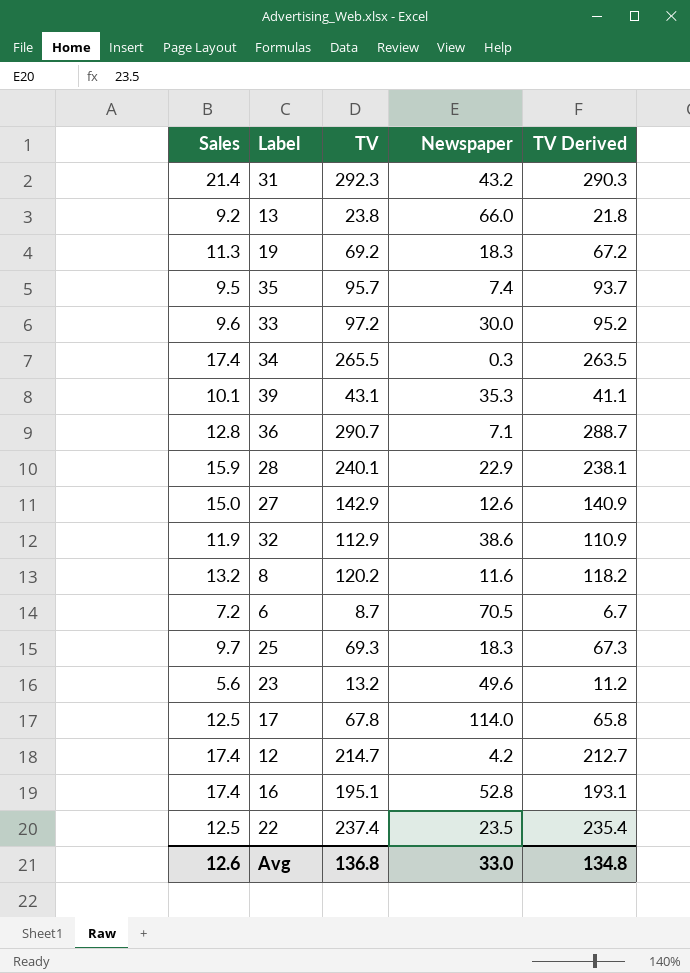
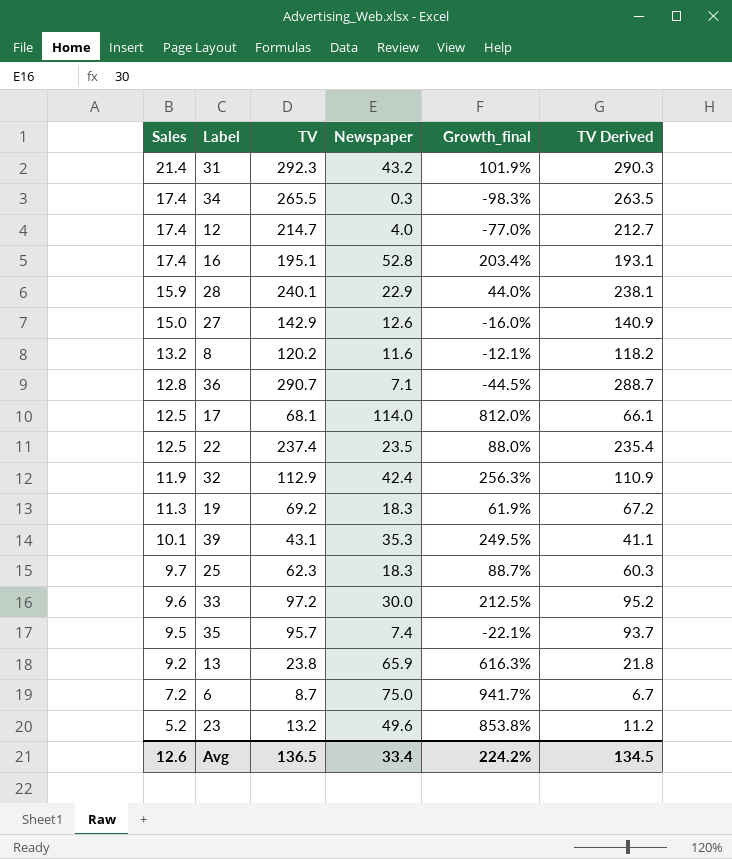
row order: none -> Sales descending
column Growth_final | formula: none -> ([Newspaper] - [Sales]) / [Sales]
12 | Newspaper: 4.2 -> 4.0
17 | TV: 67.8 -> 68.1
17 | TV Derived: 65.8 -> 66.1
32 | Newspaper: 38.6 -> 42.4
25 | TV: 69.3 -> 62.3
25 | TV Derived: 67.3 -> 60.3
13 | Newspaper: 66.0 -> 65.9
6 | Newspaper: 70.5 -> 75.0
23 | Sales: 5.6 -> 5.2
Avg | TV: 136.8 -> 136.5
Avg | Newspaper: 33.0 -> 33.4
Avg | TV Derived: 134.8 -> 134.5

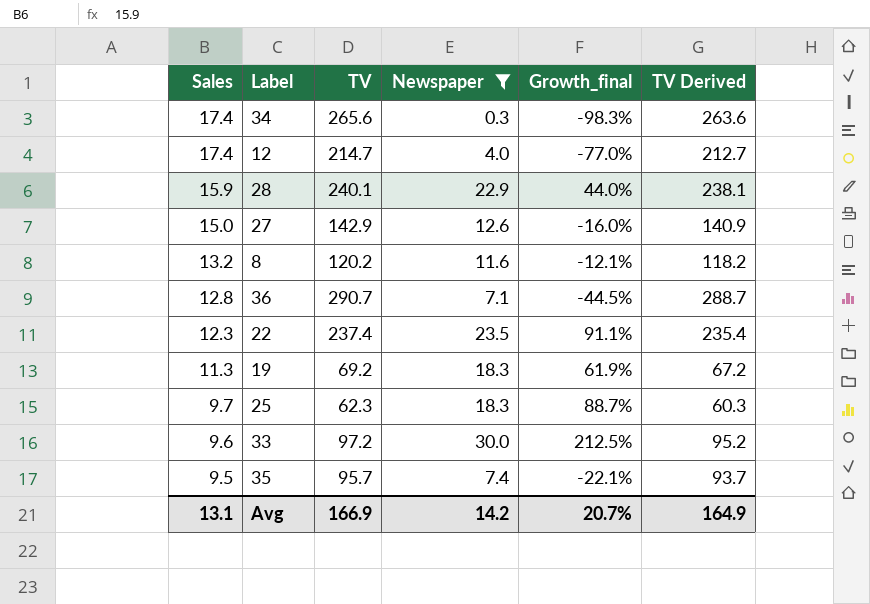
filter: none -> Newspaper <= 30.0
34 | TV: 265.5 -> 265.6
34 | TV Derived: 263.5 -> 263.6
22 | Sales: 12.5 -> 12.3
22 | Growth_final: 88.0% -> 91.1%
Avg | Sales: 12.6 -> 13.1
Avg | TV: 136.5 -> 166.9
Avg | Newspaper: 33.4 -> 14.2
Avg | Growth_final: 224.2% -> 20.7%
Avg | TV Derived: 134.5 -> 164.9

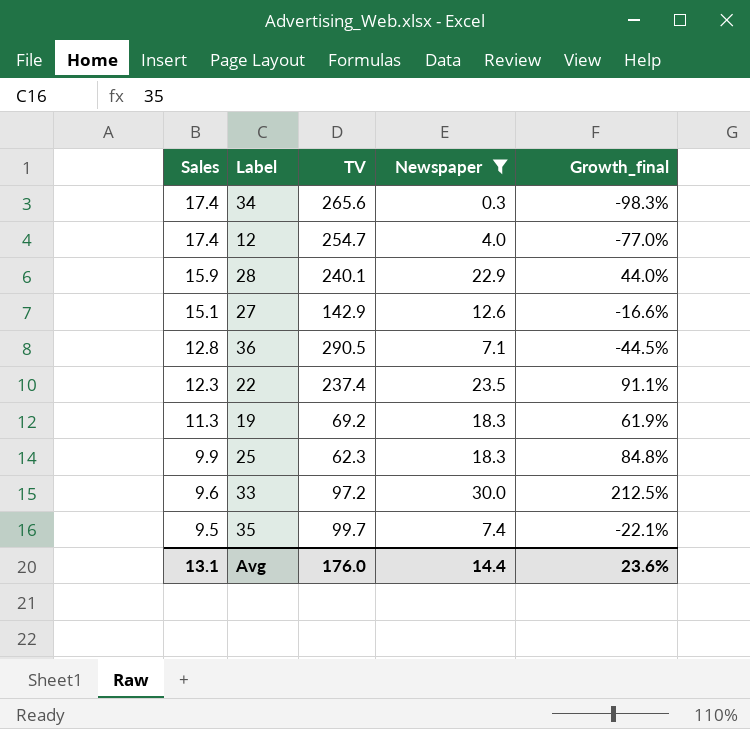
column TV Derived | formula: [TV] - 2 -> none
row 8: 13.2 | 120.2 | 11.6 | -12.1% | 118.2 -> none
12 | TV: 214.7 -> 254.7
27 | Sales: 15.0 -> 15.1
27 | Growth_final: -16.0% -> -16.6%
36 | TV: 290.7 -> 290.5
25 | Sales: 9.7 -> 9.9
25 | Growth_final: 88.7% -> 84.8%
35 | TV: 95.7 -> 99.7
Avg | TV: 166.9 -> 176.0
Avg | Newspaper: 14.2 -> 14.4
Avg | Growth_final: 20.7% -> 23.6%

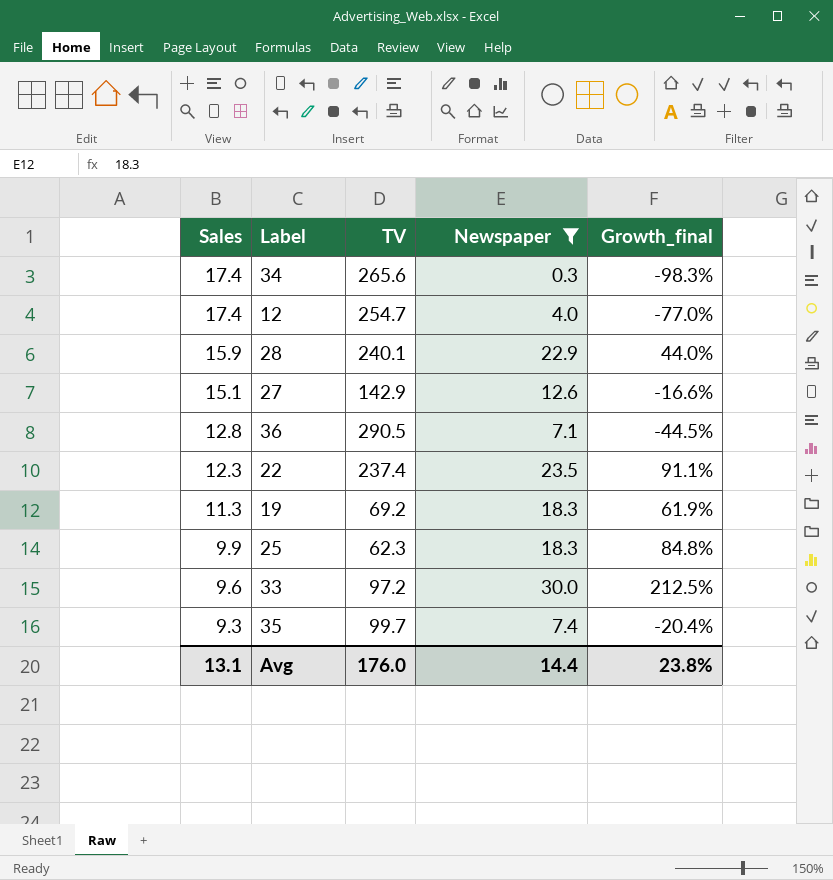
35 | Sales: 9.5 -> 9.3
35 | Growth_final: -22.1% -> -20.4%
Avg | Growth_final: 23.6% -> 23.8%

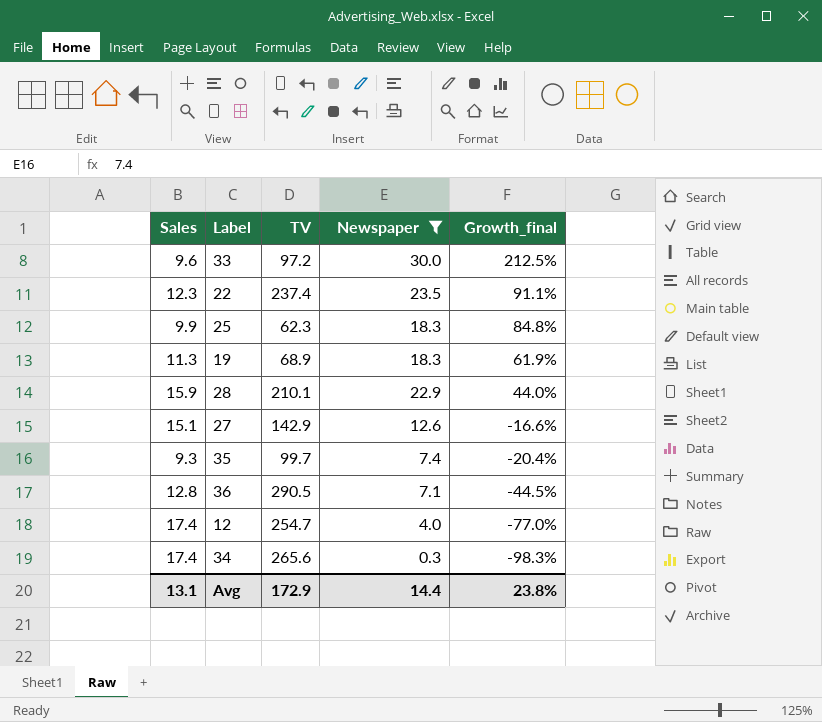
row order: Sales descending -> Growth_final descending
19 | TV: 69.2 -> 68.9
28 | TV: 240.1 -> 210.1
Avg | TV: 176.0 -> 172.9

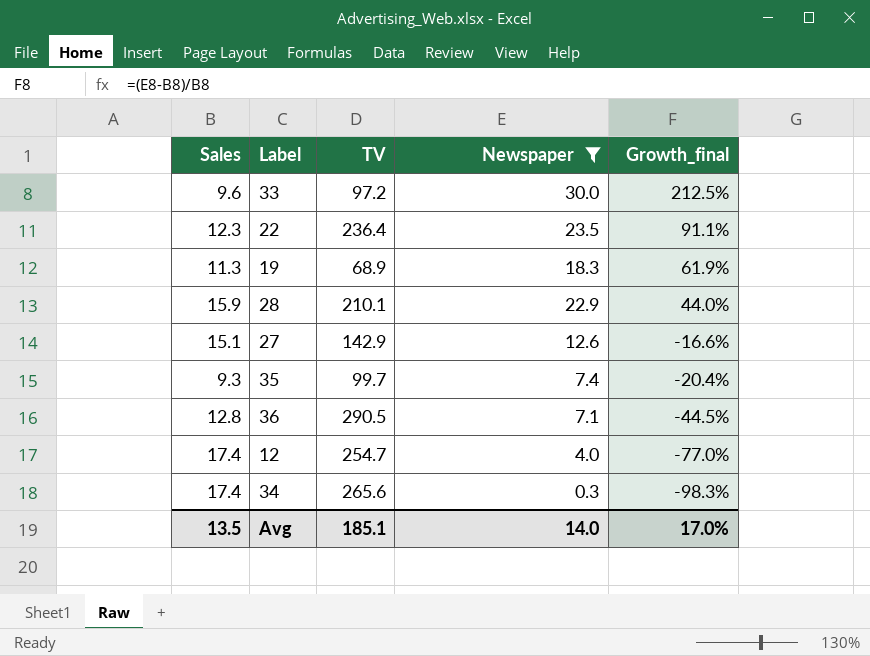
row 25: 9.9 | 62.3 | 18.3 | 84.8% -> none
22 | TV: 237.4 -> 236.4
Avg | Sales: 13.1 -> 13.5
Avg | TV: 172.9 -> 185.1
Avg | Newspaper: 14.4 -> 14.0
Avg | Growth_final: 23.8% -> 17.0%

